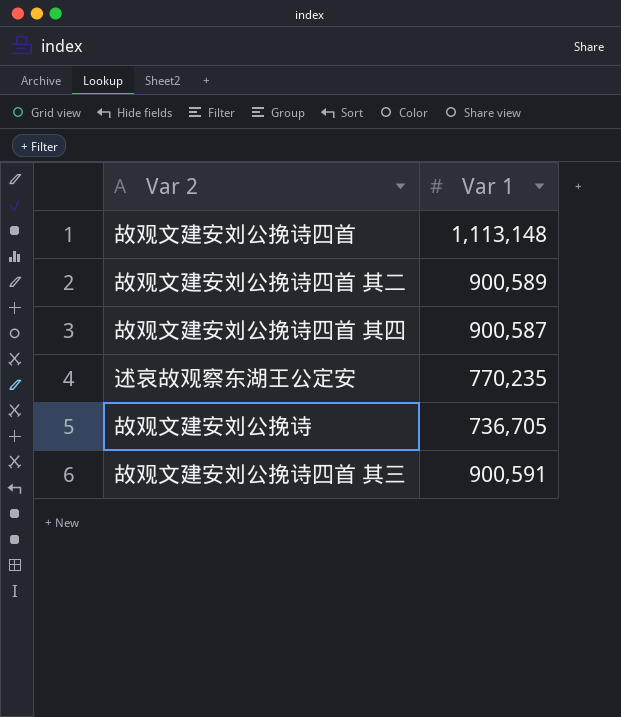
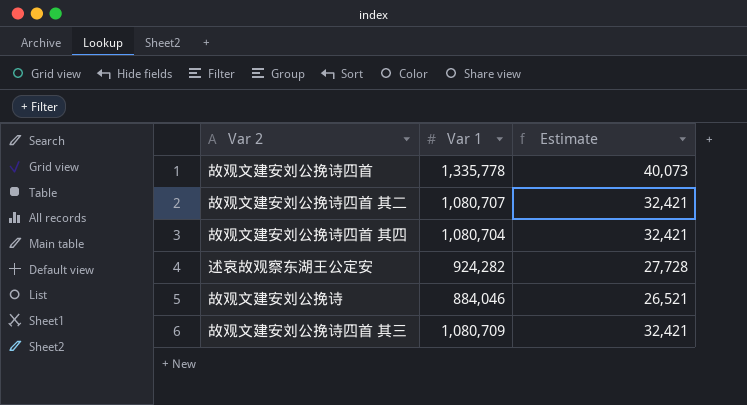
column Estimate | formula: none -> [Var 1] * 0.03
故观文建安刘公挽诗四首 | Var 1: 1,113,148 -> 1,335,778
故观文建安刘公挽诗四首 其二 | Var 1: 900,589 -> 1,080,707
故观文建安刘公挽诗四首 其四 | Var 1: 900,587 -> 1,080,704
述哀故观察东湖王公定安 | Var 1: 770,235 -> 924,282
故观文建安刘公挽诗 | Var 1: 736,705 -> 884,046
故观文建安刘公挽诗四首 其三 | Var 1: 900,591 -> 1,080,709

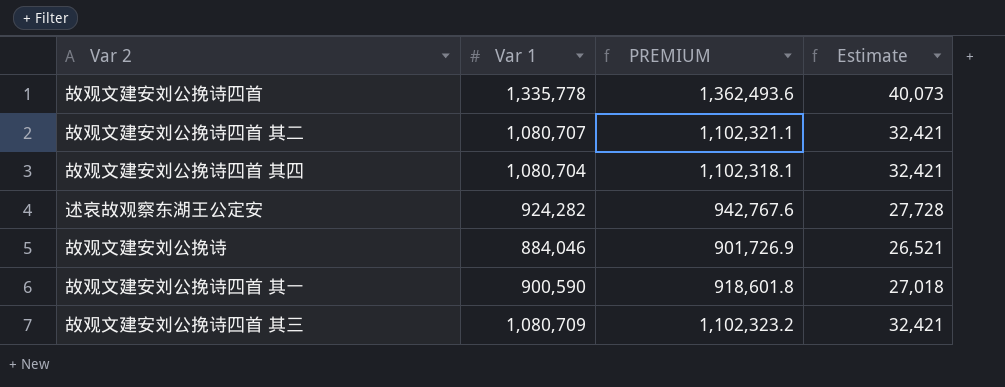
column PREMIUM | formula: none -> [Var 1] * 1.02
row 故观文建安刘公挽诗四首 其一: none -> 900,590 | 918,601.8 | 27,018

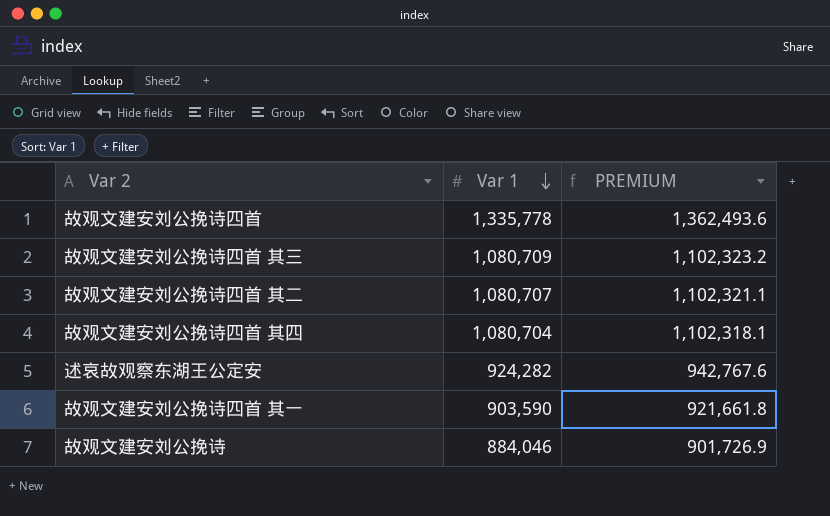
row order: none -> Var 1 descending
column Estimate | formula: [Var 1] * 0.03 -> none
故观文建安刘公挽诗四首 其一 | Var 1: 900,590 -> 903,590
故观文建安刘公挽诗四首 其一 | PREMIUM: 918,601.8 -> 921,661.8

